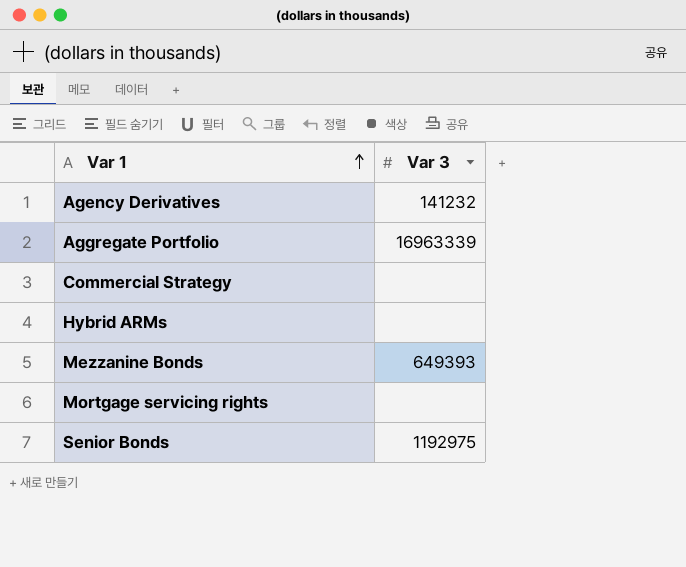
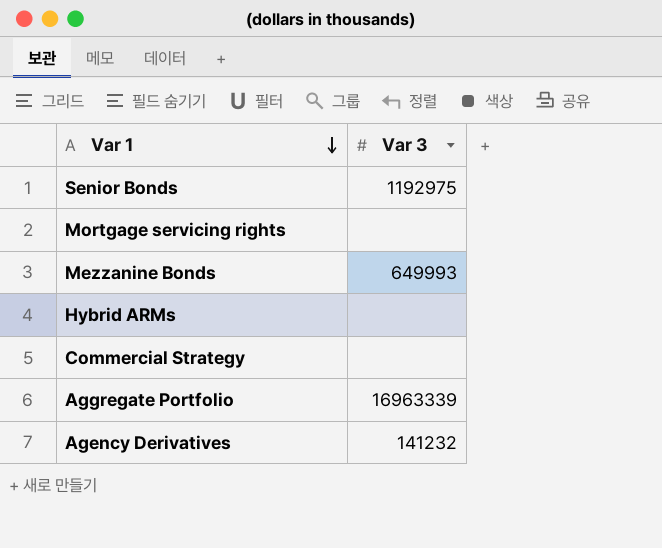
row order: Var 1 ascending -> Var 1 descending
Mezzanine Bonds | Var 3: 649393 -> 649993

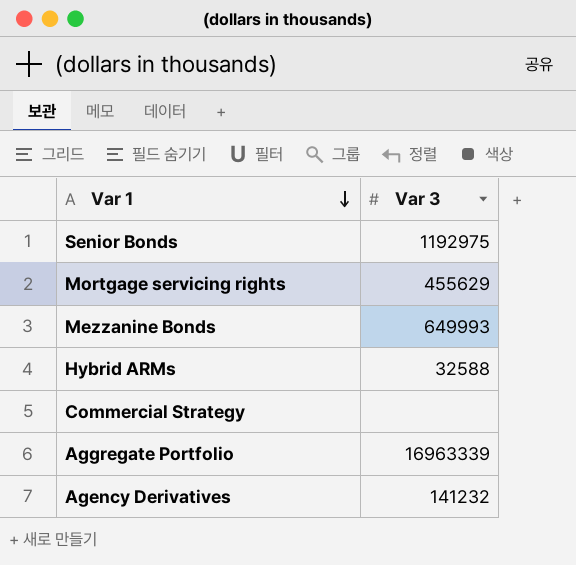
Mortgage servicing rights | Var 3: none -> 455629
Hybrid ARMs | Var 3: none -> 32588

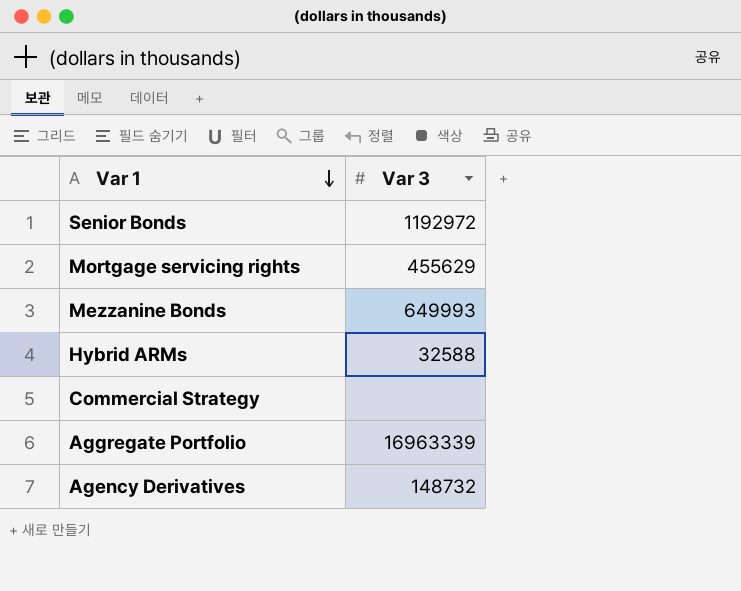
Senior Bonds | Var 3: 1192975 -> 1192972
Agency Derivatives | Var 3: 141232 -> 148732

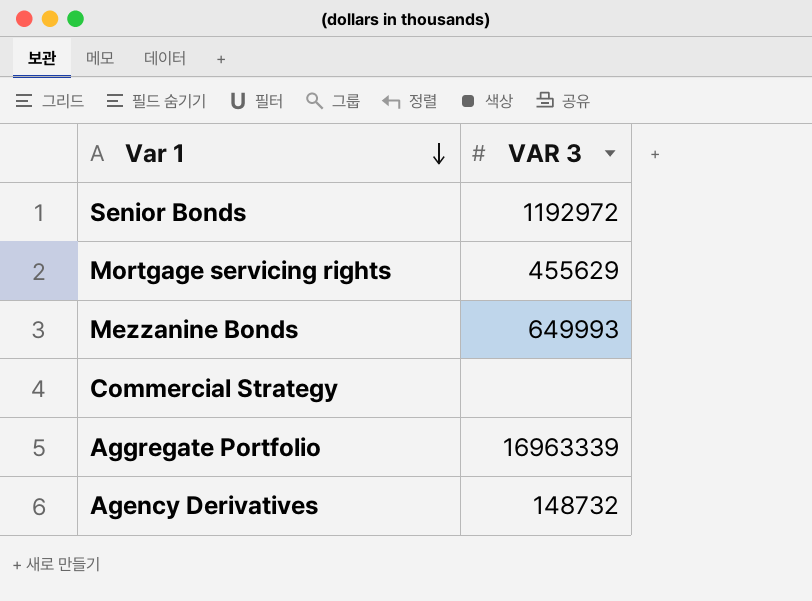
column name: Var 3 -> VAR 3
row Hybrid ARMs: 32588 -> none

